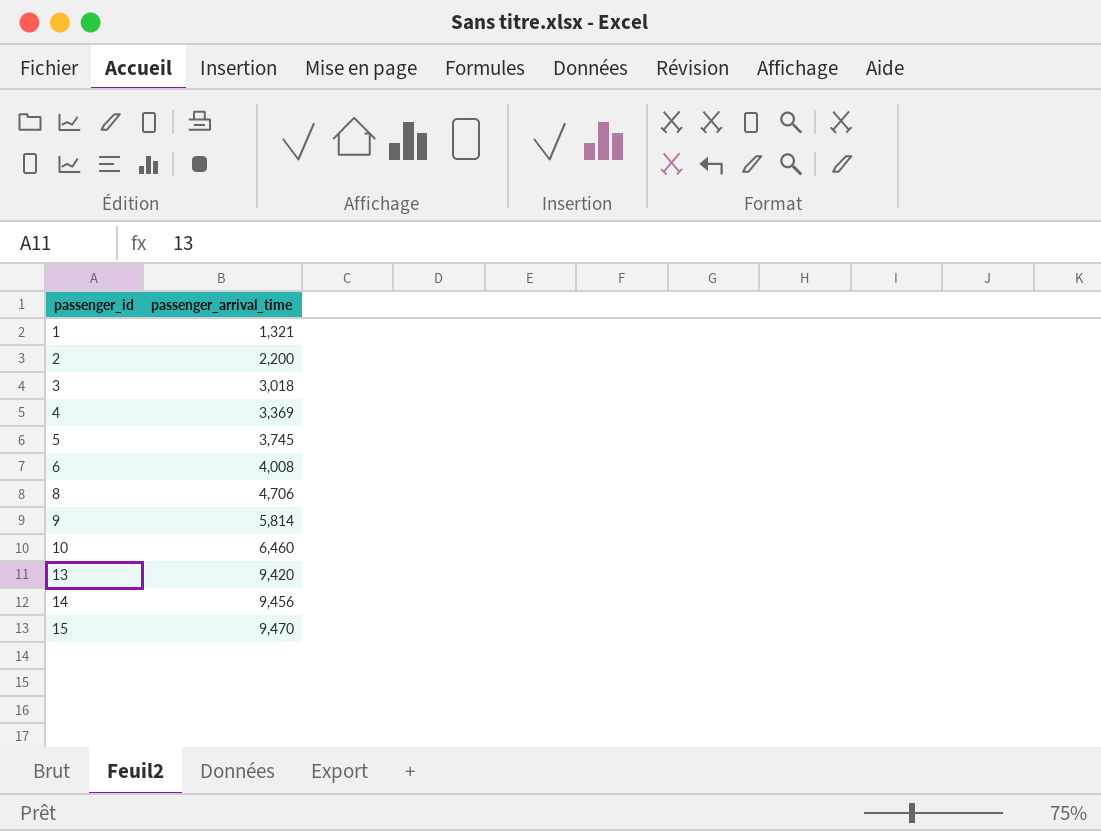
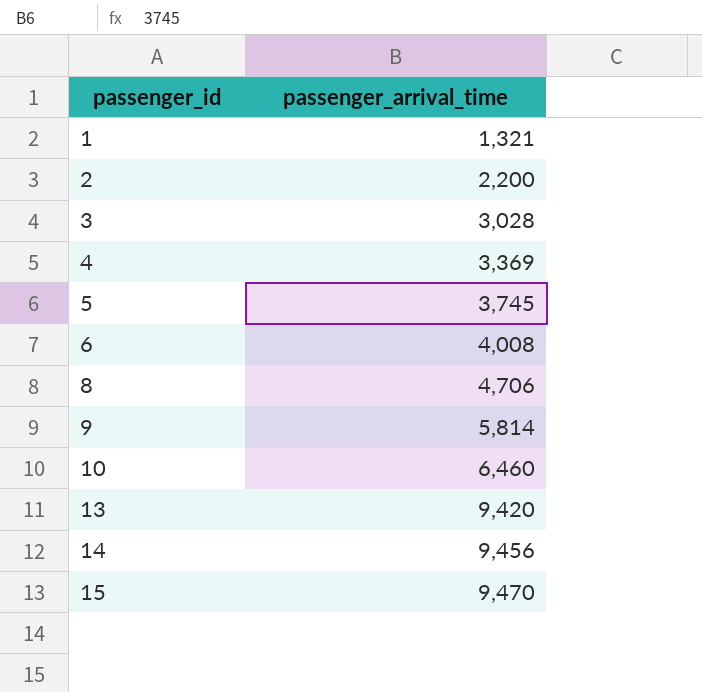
3 | passenger_arrival_time: 3,018 -> 3,028

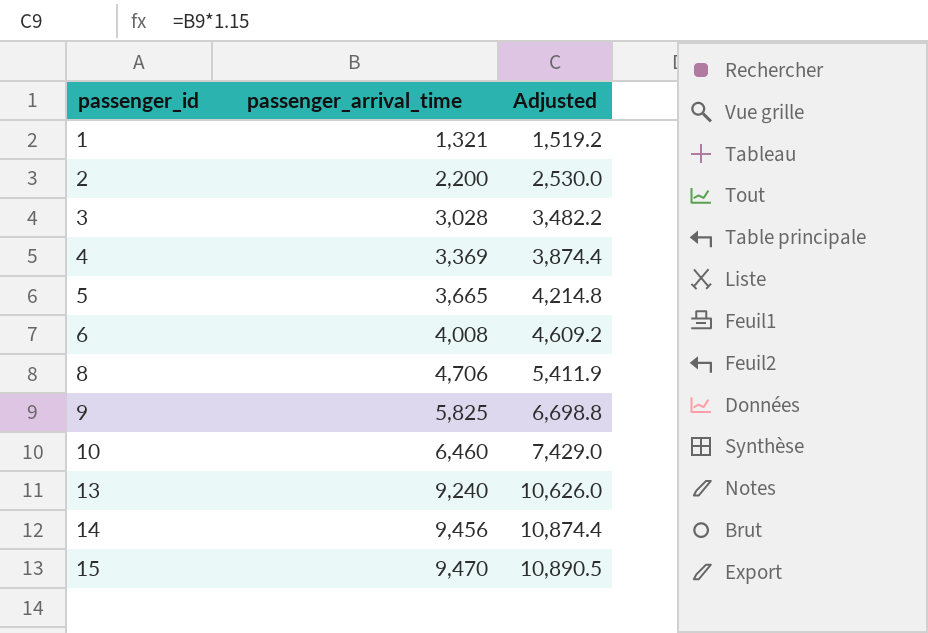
column Adjusted | formula: none -> [passenger_arrival_time] * 1.15
5 | passenger_arrival_time: 3,745 -> 3,665
9 | passenger_arrival_time: 5,814 -> 5,825
13 | passenger_arrival_time: 9,420 -> 9,240

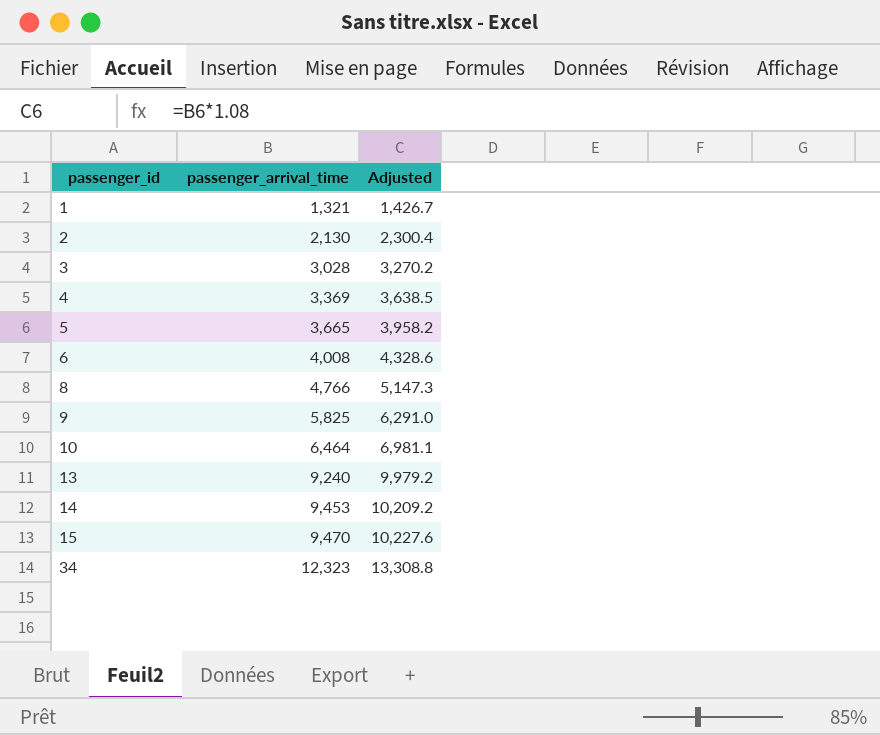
column Adjusted | formula: [passenger_arrival_time] * 1.15 -> [passenger_arrival_time] * 1.08
2 | passenger_arrival_time: 2,200 -> 2,130
8 | passenger_arrival_time: 4,706 -> 4,766
10 | passenger_arrival_time: 6,460 -> 6,464
14 | passenger_arrival_time: 9,456 -> 9,453
row 34: none -> 12,323 | 13,308.8

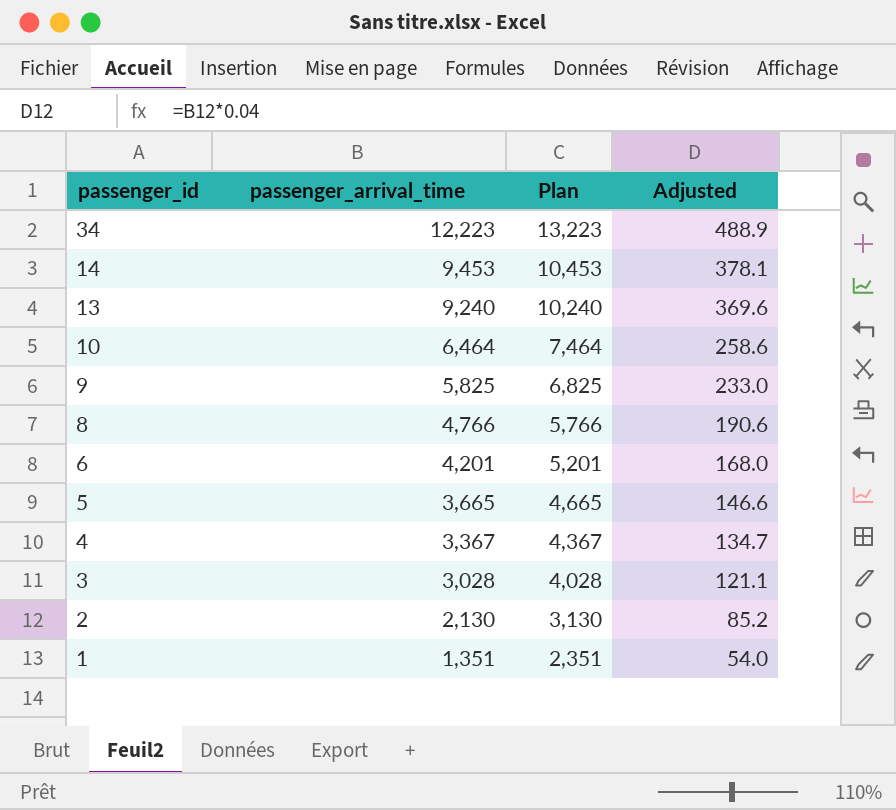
row order: passenger_id ascending -> passenger_id descending
column Plan | formula: none -> [passenger_arrival_time] + 1000
column Adjusted | formula: [passenger_arrival_time] * 1.08 -> [passenger_arrival_time] * 0.04
row 15: 9,470 | 10,227.6 -> none
34 | passenger_arrival_time: 12,323 -> 12,223
6 | passenger_arrival_time: 4,008 -> 4,201
4 | passenger_arrival_time: 3,369 -> 3,367
1 | passenger_arrival_time: 1,321 -> 1,351

